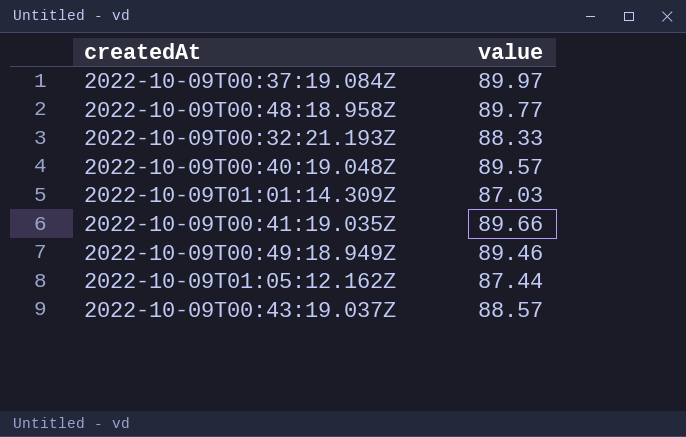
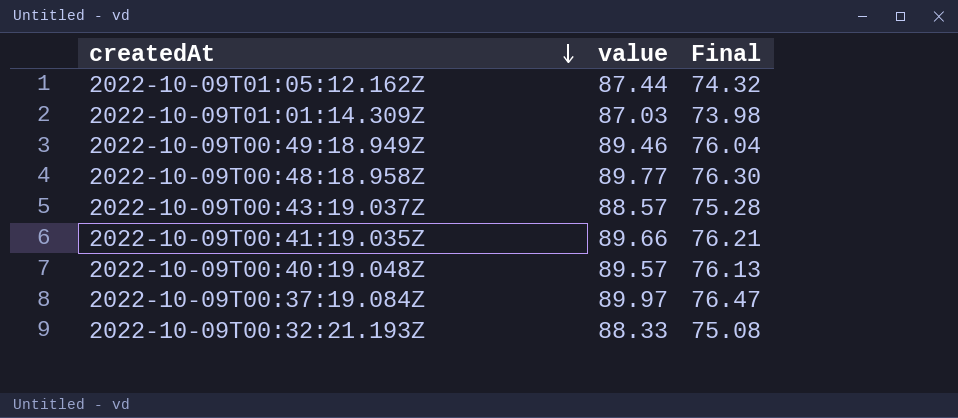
row order: none -> createdAt descending
column Final | formula: none -> [value] * 0.85

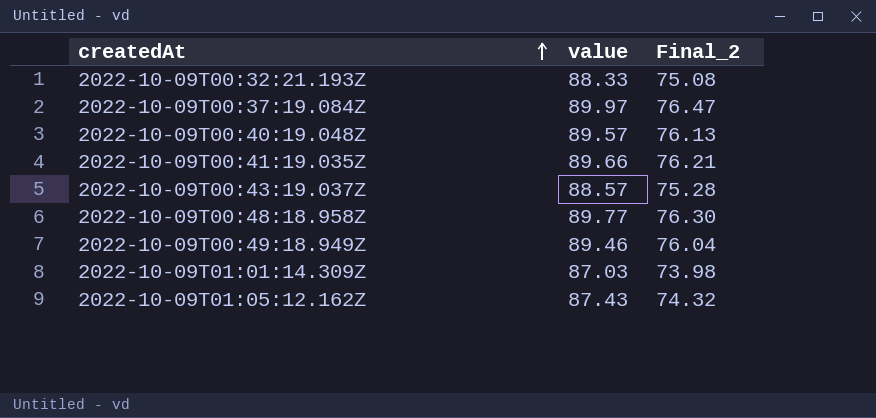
row order: createdAt descending -> createdAt ascending
column name: Final -> Final_2
2022-10-09T01:05:12.162Z | value: 87.44 -> 87.43

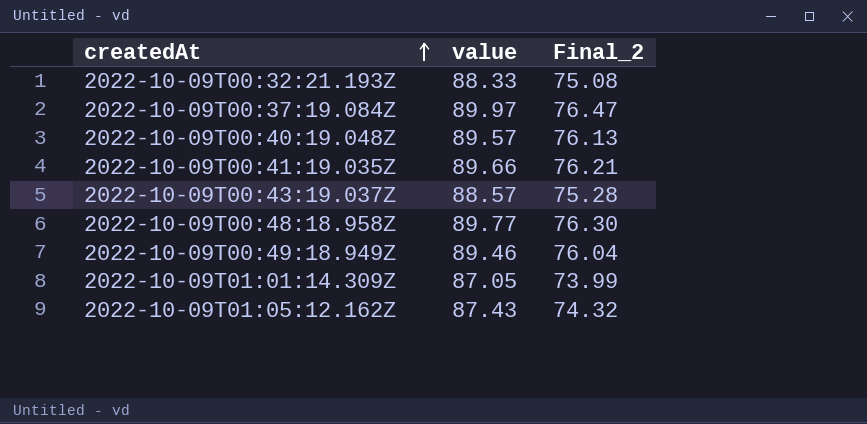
2022-10-09T01:01:14.309Z | value: 87.03 -> 87.05
2022-10-09T01:01:14.309Z | Final_2: 73.98 -> 73.99

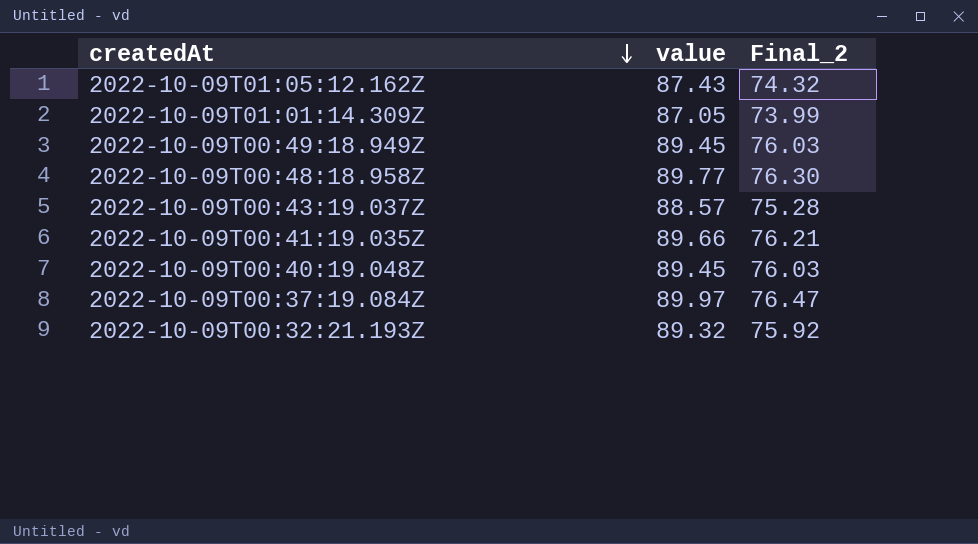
row order: createdAt ascending -> createdAt descending
2022-10-09T00:49:18.949Z | value: 89.46 -> 89.45
2022-10-09T00:49:18.949Z | Final_2: 76.04 -> 76.03
2022-10-09T00:40:19.048Z | value: 89.57 -> 89.45
2022-10-09T00:40:19.048Z | Final_2: 76.13 -> 76.03
2022-10-09T00:32:21.193Z | value: 88.33 -> 89.32
2022-10-09T00:32:21.193Z | Final_2: 75.08 -> 75.92

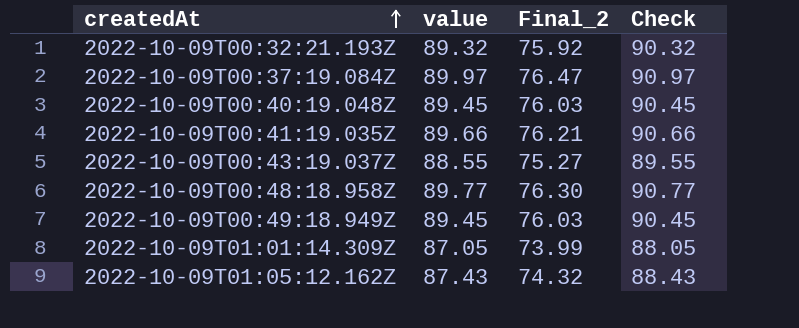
row order: createdAt descending -> createdAt ascending
column Check | formula: none -> [value] + 1
2022-10-09T00:43:19.037Z | value: 88.57 -> 88.55
2022-10-09T00:43:19.037Z | Final_2: 75.28 -> 75.27

